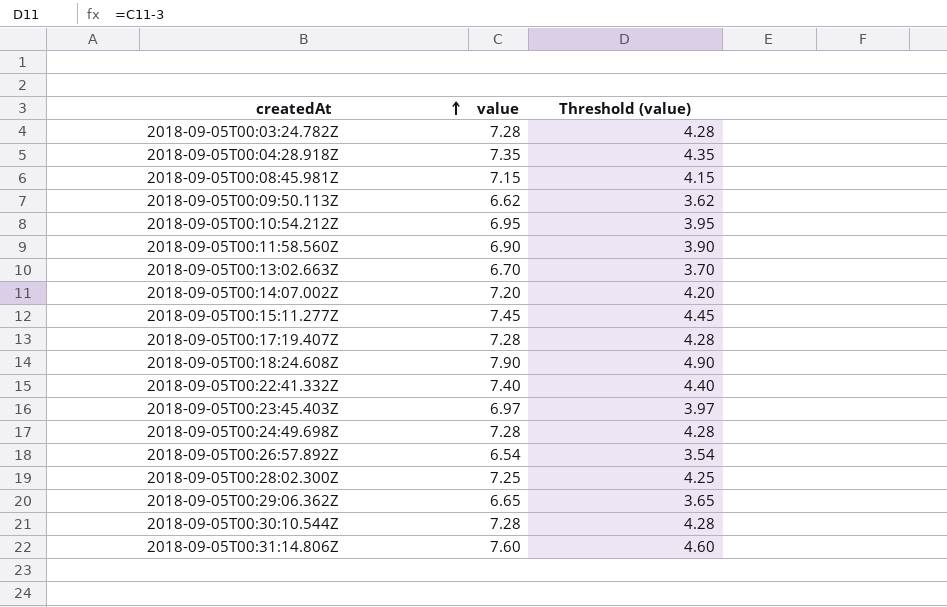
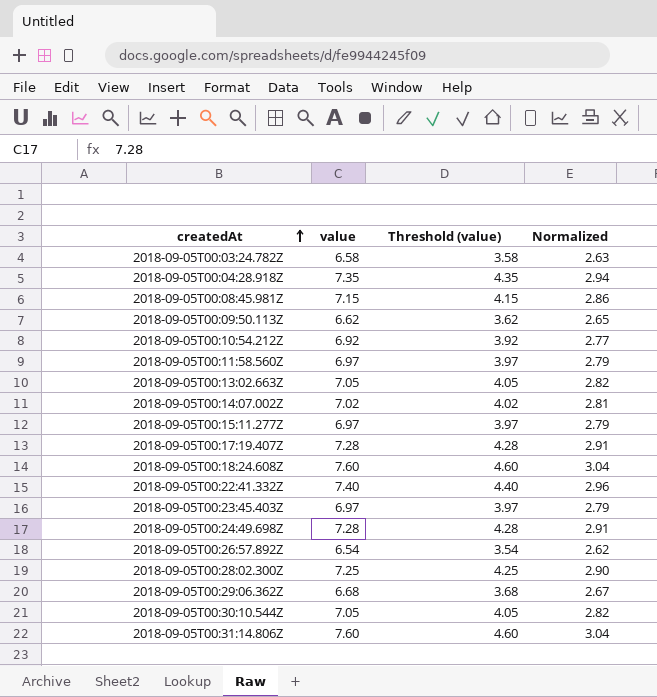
column Normalized | formula: none -> [value] * 0.4
2018-09-05T00:03:24.782Z | value: 7.28 -> 6.58
2018-09-05T00:03:24.782Z | Threshold (value): 4.28 -> 3.58
2018-09-05T00:10:54.212Z | value: 6.95 -> 6.92
2018-09-05T00:10:54.212Z | Threshold (value): 3.95 -> 3.92
2018-09-05T00:11:58.560Z | value: 6.90 -> 6.97
2018-09-05T00:11:58.560Z | Threshold (value): 3.90 -> 3.97
2018-09-05T00:13:02.663Z | value: 6.70 -> 7.05
2018-09-05T00:13:02.663Z | Threshold (value): 3.70 -> 4.05
2018-09-05T00:14:07.002Z | value: 7.20 -> 7.02
2018-09-05T00:14:07.002Z | Threshold (value): 4.20 -> 4.02
2018-09-05T00:15:11.277Z | value: 7.45 -> 6.97
2018-09-05T00:15:11.277Z | Threshold (value): 4.45 -> 3.97
2018-09-05T00:18:24.608Z | value: 7.90 -> 7.60
2018-09-05T00:18:24.608Z | Threshold (value): 4.90 -> 4.60
2018-09-05T00:29:06.362Z | value: 6.65 -> 6.68
2018-09-05T00:29:06.362Z | Threshold (value): 3.65 -> 3.68
2018-09-05T00:30:10.544Z | value: 7.28 -> 7.05
2018-09-05T00:30:10.544Z | Threshold (value): 4.28 -> 4.05

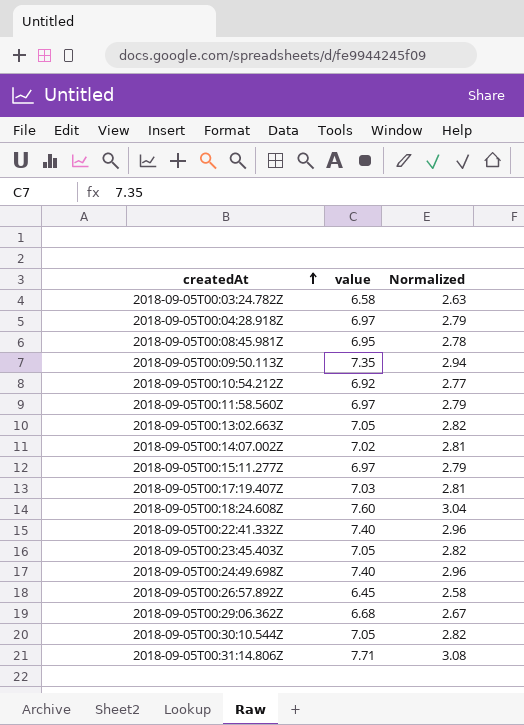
column Threshold (value) | formula: [value] - 3 -> none
row 2018-09-05T00:28:02.300Z: 7.25 | 4.25 | 2.90 -> none
2018-09-05T00:04:28.918Z | value: 7.35 -> 6.97
2018-09-05T00:04:28.918Z | Normalized: 2.94 -> 2.79
2018-09-05T00:08:45.981Z | value: 7.15 -> 6.95
2018-09-05T00:08:45.981Z | Normalized: 2.86 -> 2.78
2018-09-05T00:09:50.113Z | value: 6.62 -> 7.35
2018-09-05T00:09:50.113Z | Normalized: 2.65 -> 2.94
2018-09-05T00:17:19.407Z | value: 7.28 -> 7.03
2018-09-05T00:17:19.407Z | Normalized: 2.91 -> 2.81
2018-09-05T00:23:45.403Z | value: 6.97 -> 7.05
2018-09-05T00:23:45.403Z | Normalized: 2.79 -> 2.82
2018-09-05T00:24:49.698Z | value: 7.28 -> 7.40
2018-09-05T00:24:49.698Z | Normalized: 2.91 -> 2.96
2018-09-05T00:26:57.892Z | value: 6.54 -> 6.45
2018-09-05T00:26:57.892Z | Normalized: 2.62 -> 2.58
2018-09-05T00:31:14.806Z | value: 7.60 -> 7.71
2018-09-05T00:31:14.806Z | Normalized: 3.04 -> 3.08

